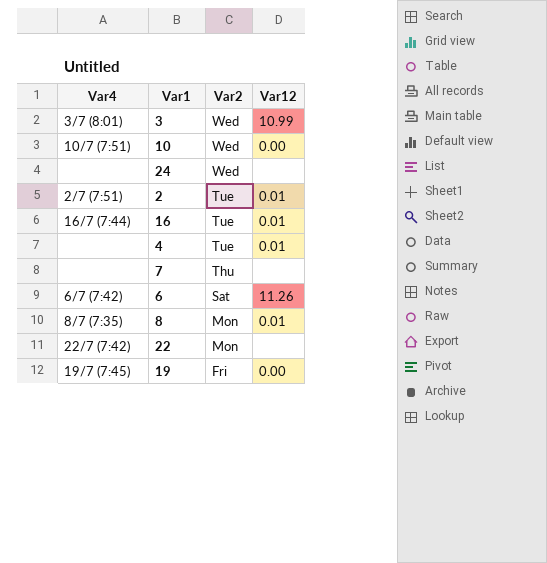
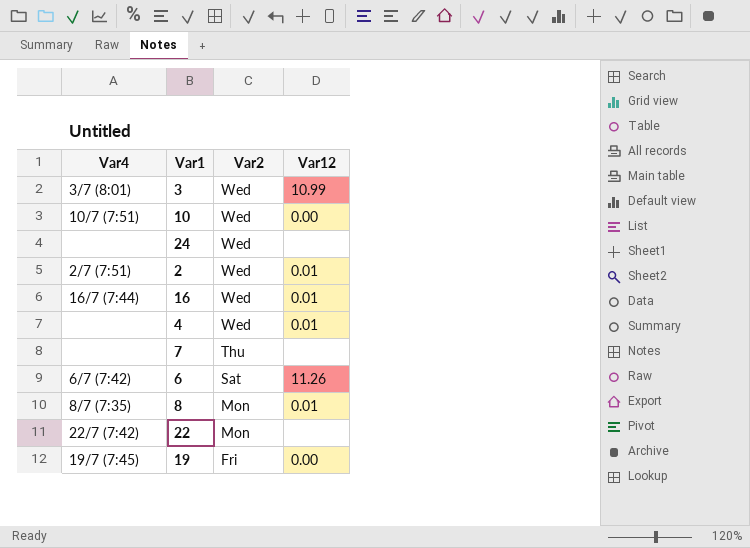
2 | Var2: Tue -> Wed
16 | Var2: Tue -> Wed
4 | Var2: Tue -> Wed

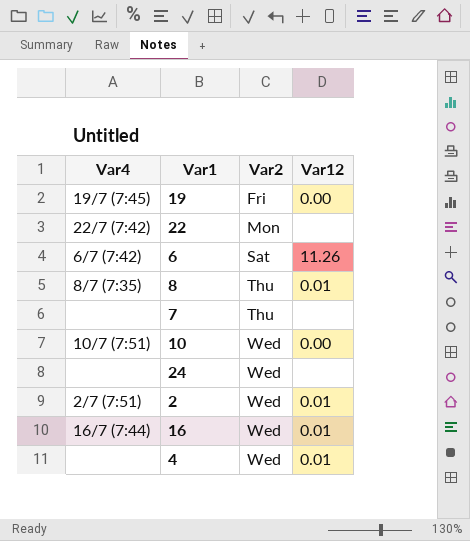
row order: Var2 descending -> Var2 ascending
row 3: 3/7 (8:01) | Wed | 10.99 -> none
8 | Var2: Mon -> Thu

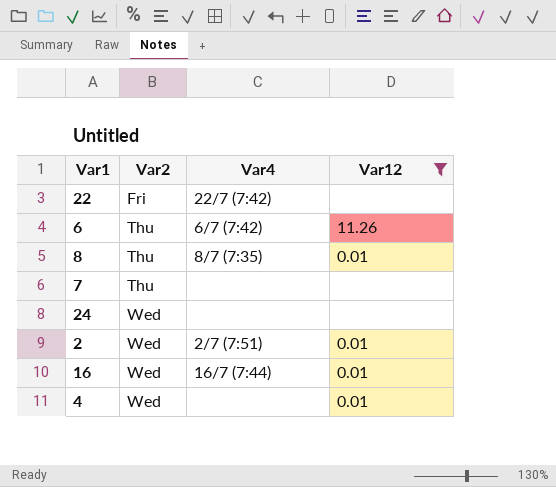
filter: none -> Var12 != 0.00
column Var4 | position: 1 -> 3
22 | Var2: Mon -> Fri
6 | Var2: Sat -> Thu

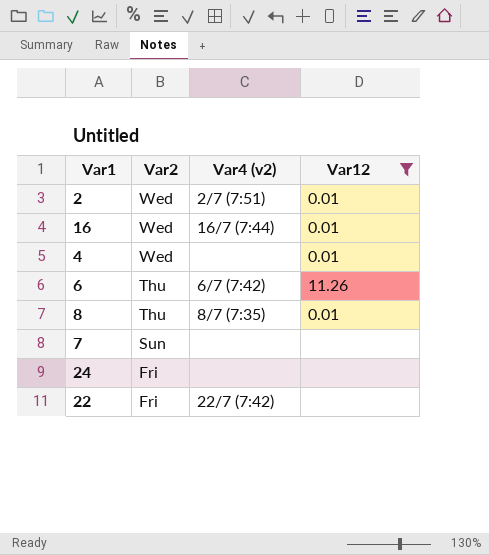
row order: Var2 ascending -> Var2 descending
column name: Var4 -> Var4 (v2)
7 | Var2: Thu -> Sun
24 | Var2: Wed -> Fri

